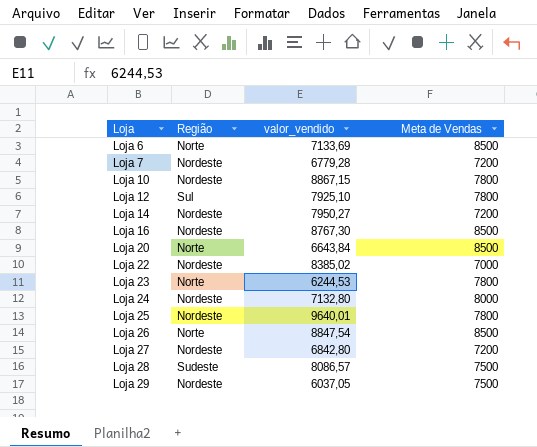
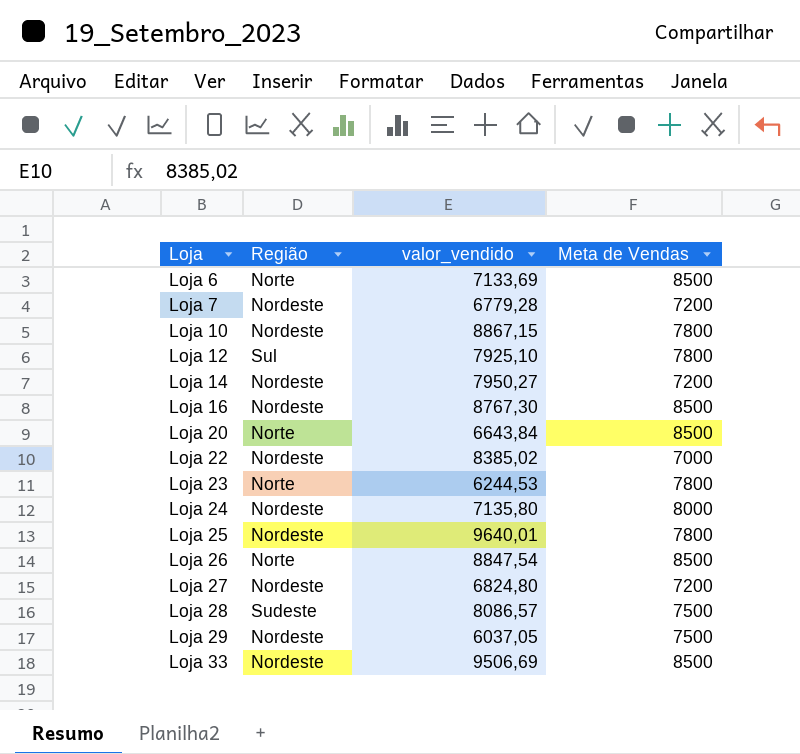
Loja 24 | valor_vendido: 7132,80 -> 7135,80
Loja 27 | valor_vendido: 6842,80 -> 6824,80
row Loja 33: none -> Nordeste | 9506,69 | 8500

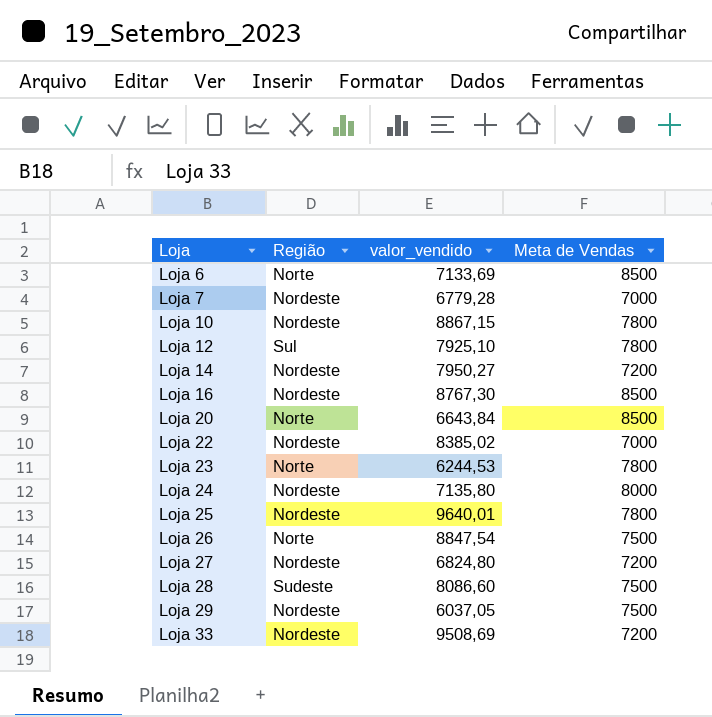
Loja 7 | Meta de Vendas: 7200 -> 7000
Loja 26 | Meta de Vendas: 8500 -> 7500
Loja 28 | valor_vendido: 8086,57 -> 8086,60
Loja 33 | valor_vendido: 9506,69 -> 9508,69
Loja 33 | Meta de Vendas: 8500 -> 7200

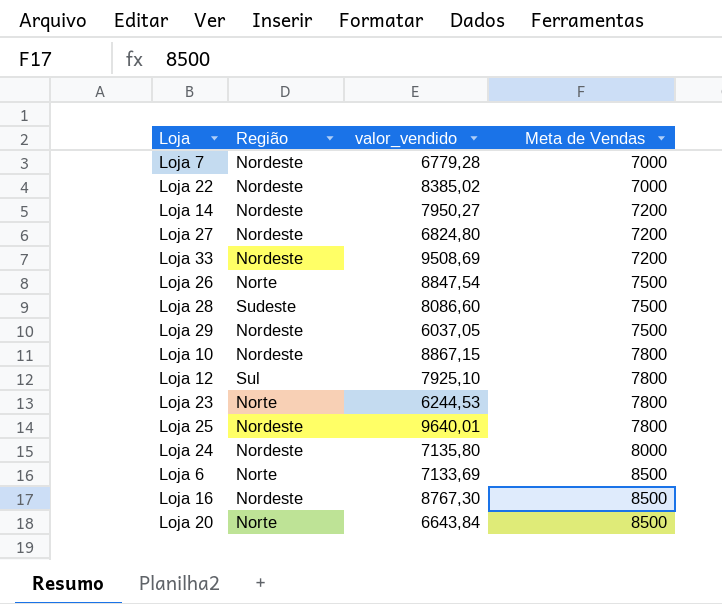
row order: Loja ascending -> Meta de Vendas ascending

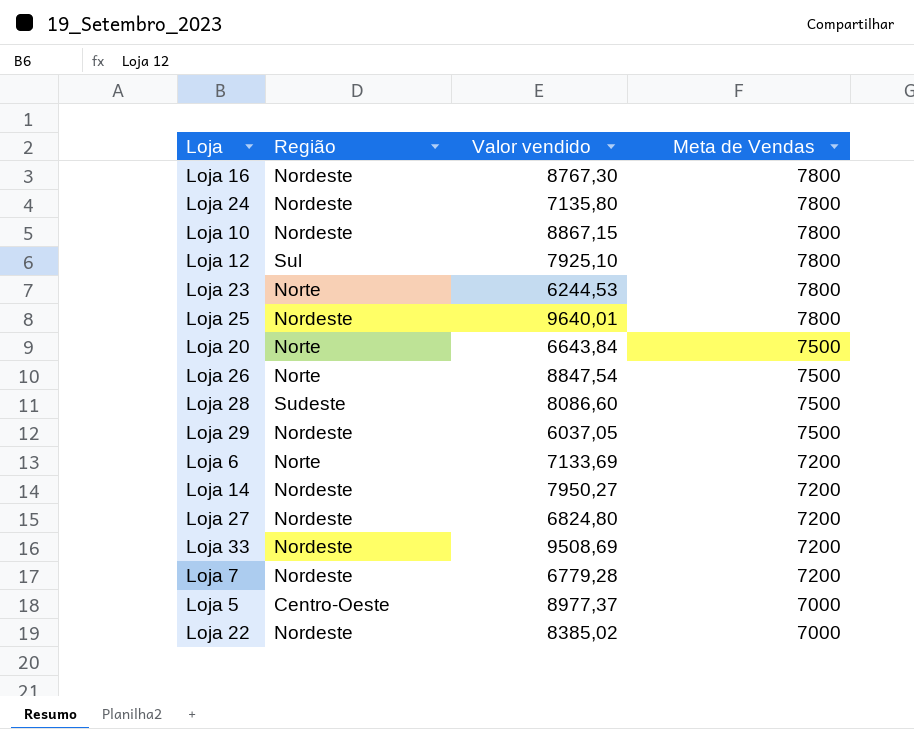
row order: Meta de Vendas ascending -> Meta de Vendas descending
column name: valor_vendido -> Valor vendido
Loja 16 | Meta de Vendas: 8500 -> 7800
Loja 24 | Meta de Vendas: 8000 -> 7800
Loja 20 | Meta de Vendas: 8500 -> 7500
Loja 6 | Meta de Vendas: 8500 -> 7200
Loja 7 | Meta de Vendas: 7000 -> 7200
row Loja 5: none -> Centro-Oeste | 8977,37 | 7000

